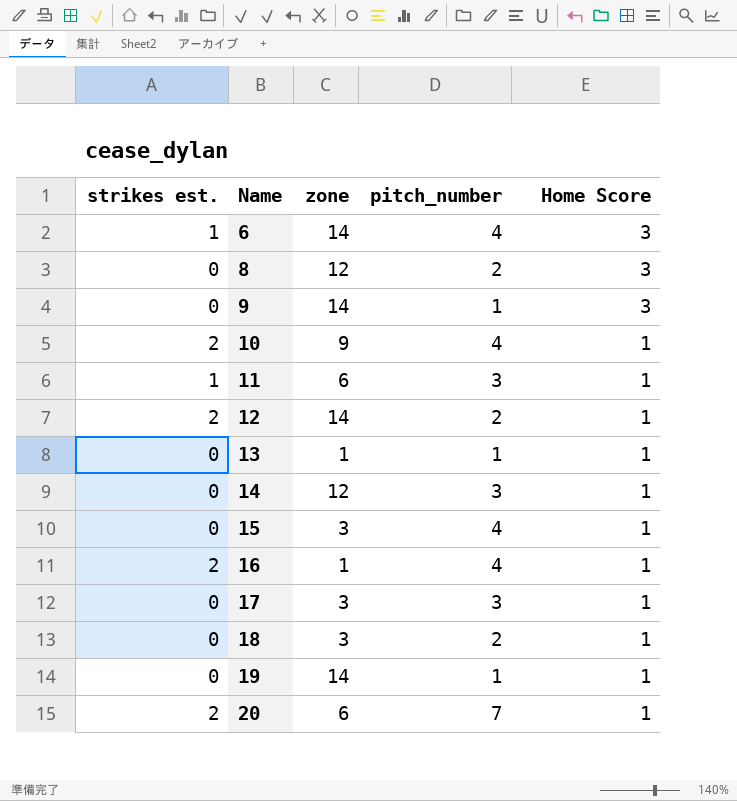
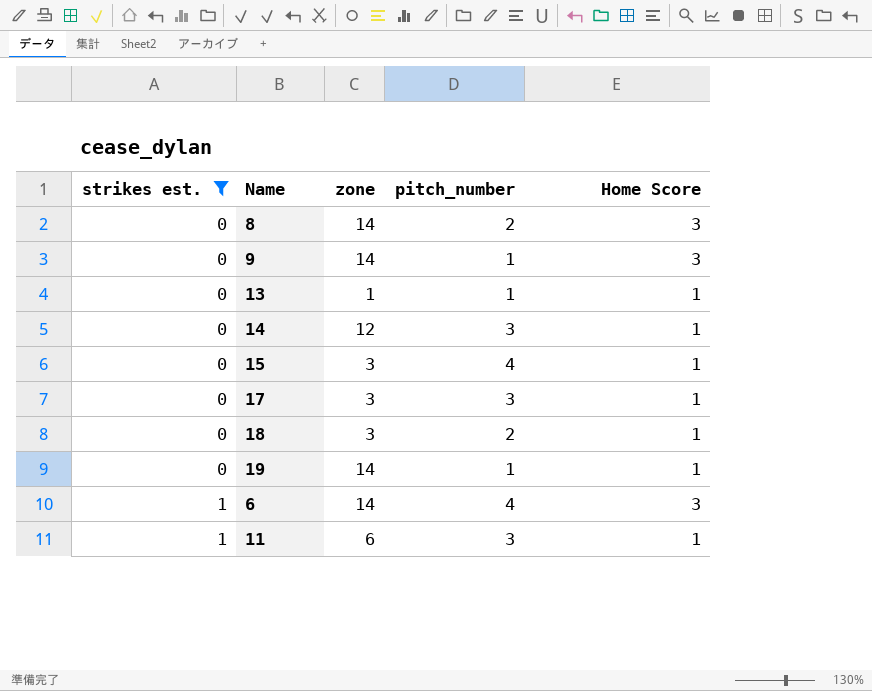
filter: none -> strikes est. != 2
row order: Name ascending -> strikes est. ascending
8 | zone: 12 -> 14

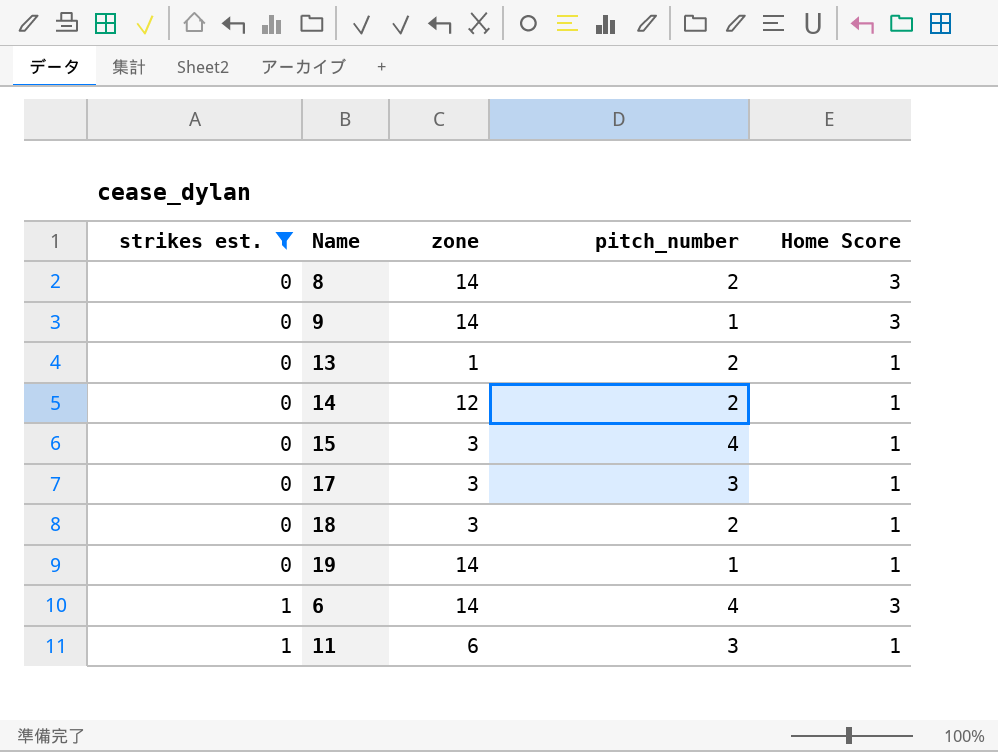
13 | pitch_number: 1 -> 2
14 | pitch_number: 3 -> 2

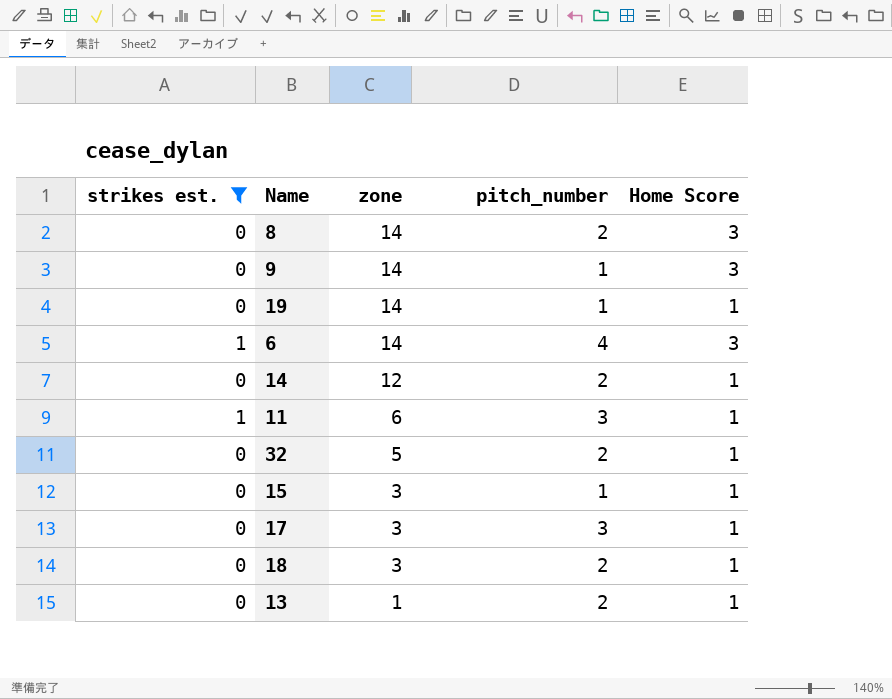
row order: strikes est. ascending -> zone descending
row 32: none -> 0 | 5 | 2 | 1
15 | pitch_number: 4 -> 1

